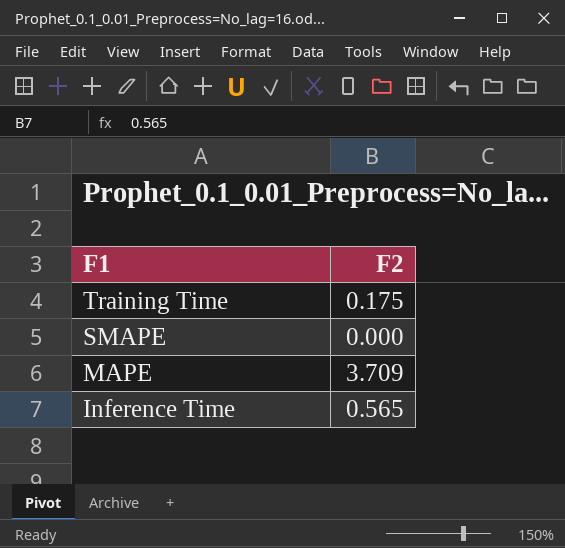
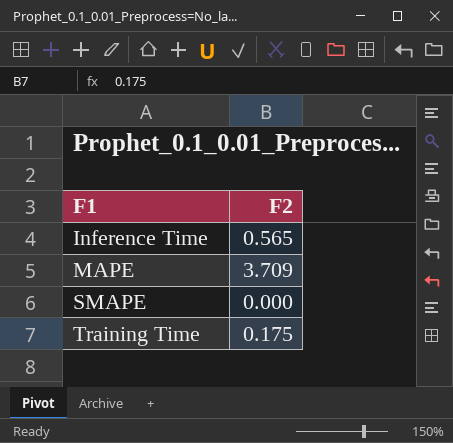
row order: F1 descending -> F1 ascending

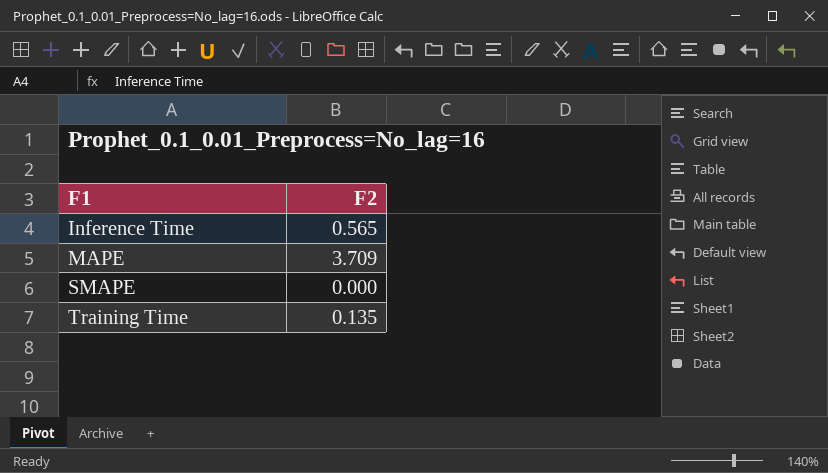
Training Time | F2: 0.175 -> 0.135

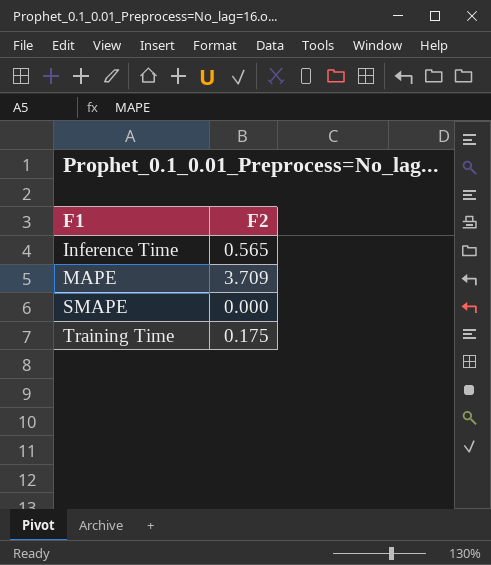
Training Time | F2: 0.135 -> 0.175

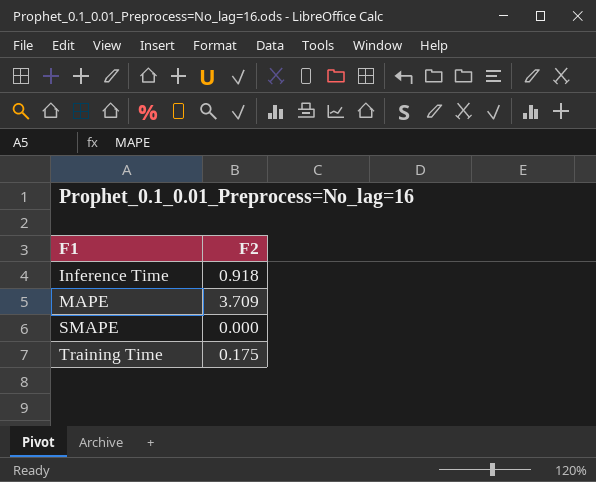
Inference Time | F2: 0.565 -> 0.918

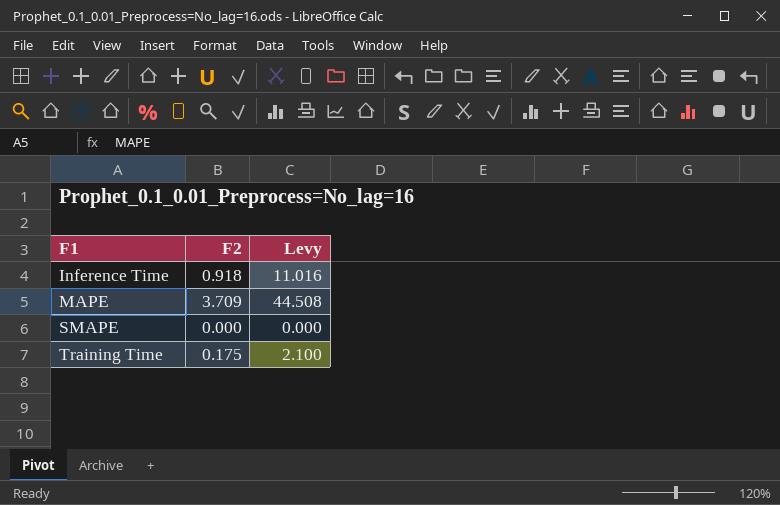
column Levy | formula: none -> [F2] * 12

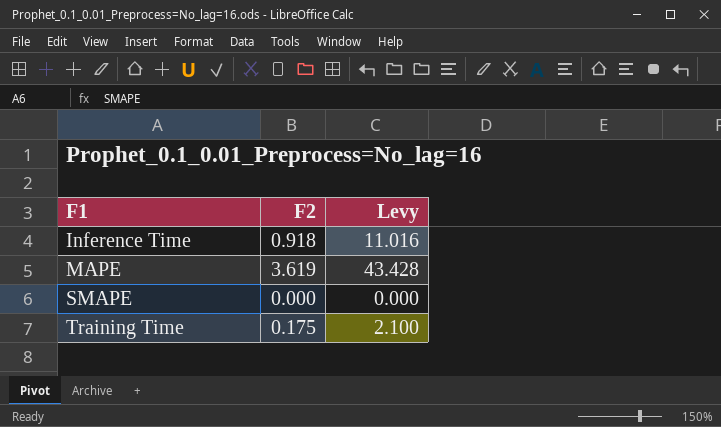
MAPE | F2: 3.709 -> 3.619
MAPE | Levy: 44.508 -> 43.428

